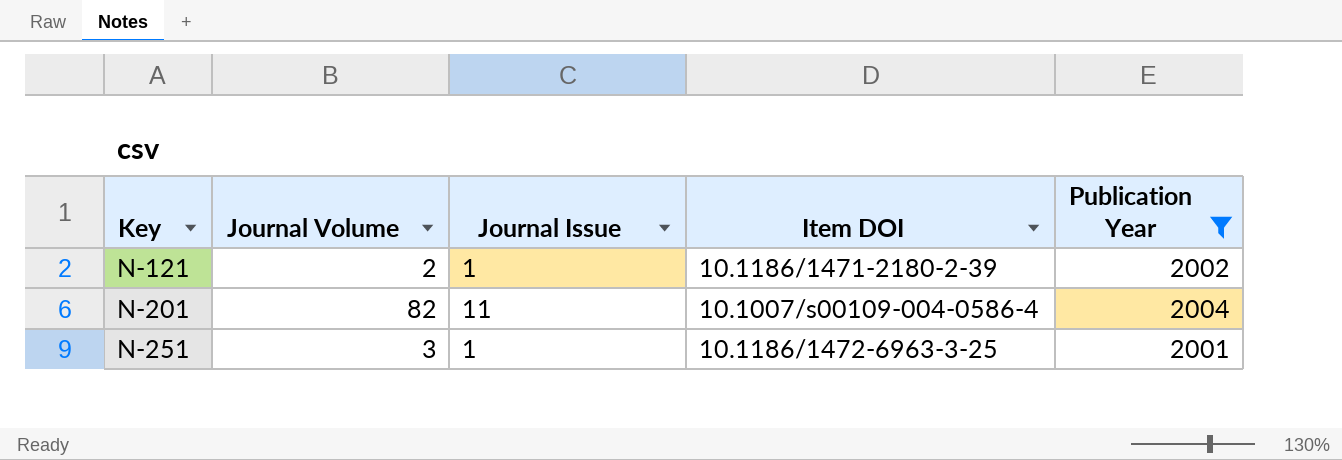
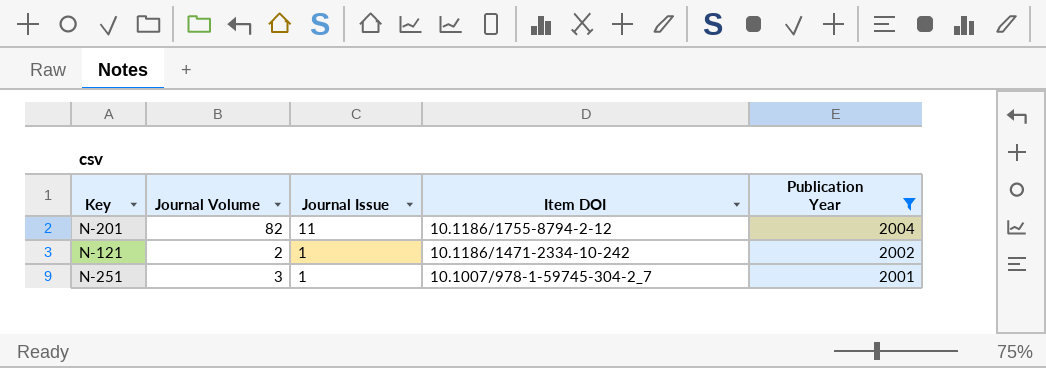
row order: Key ascending -> Journal Issue descending
N-201 | Item DOI: 10.1007/s00109-004-0586-4 -> 10.1186/1755-8794-2-12
N-121 | Item DOI: 10.1186/1471-2180-2-39 -> 10.1186/1471-2334-10-242
N-251 | Item DOI: 10.1186/1472-6963-3-25 -> 10.1007/978-1-59745-304-2_7

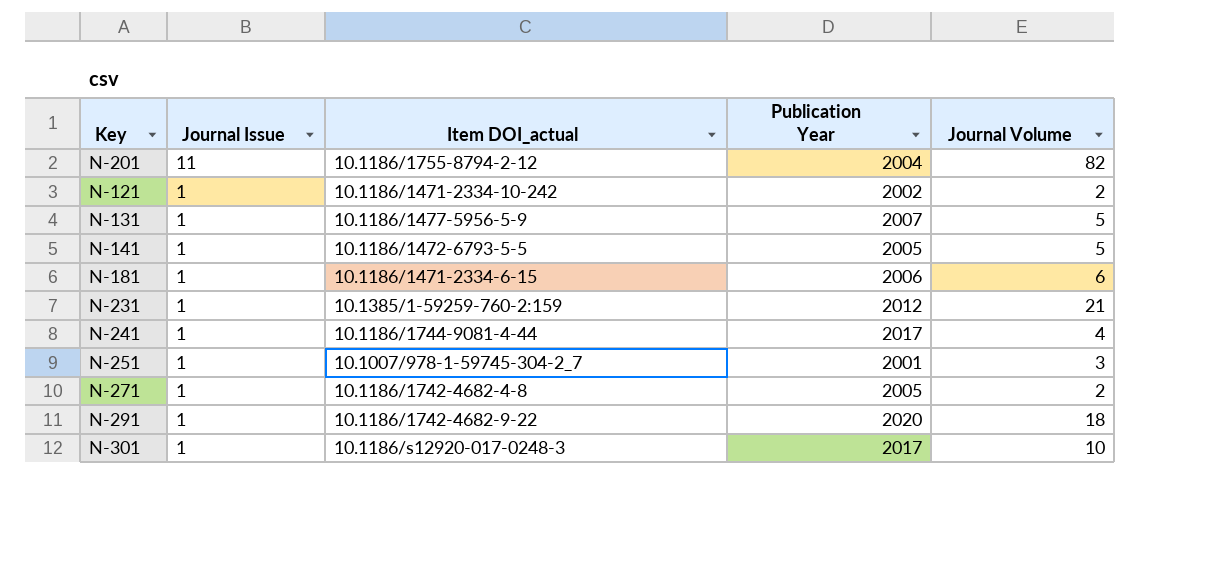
filter: Publication Year <= 2004 -> none
column name: Item DOI -> Item DOI_actual
column Journal Volume | position: 2 -> 5

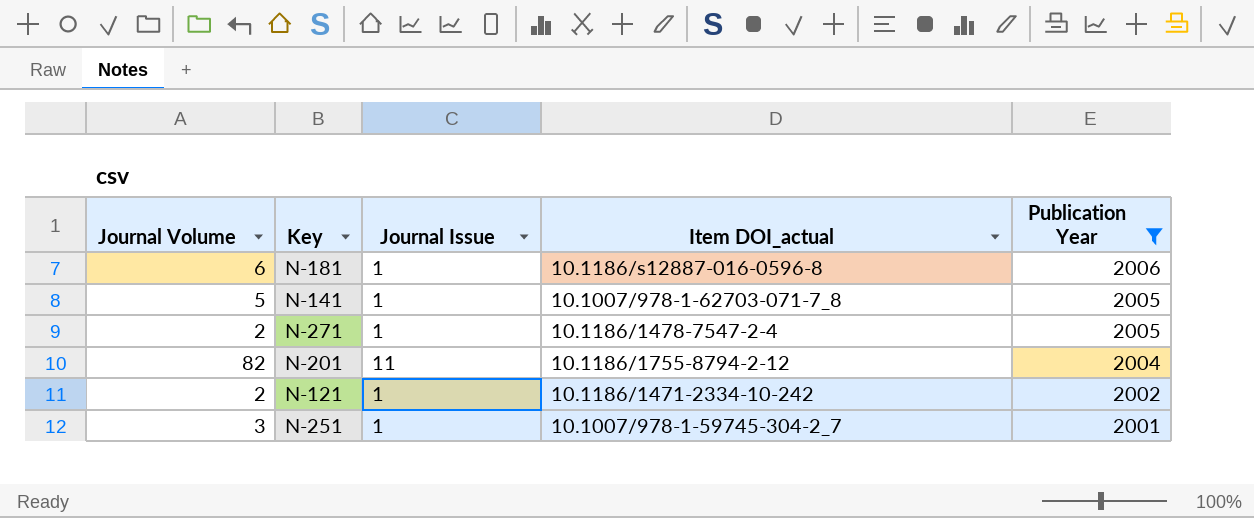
filter: none -> Publication Year <= 2006
row order: Journal Issue descending -> Publication Year descending
column Journal Volume | position: 5 -> 1
N-181 | Item DOI_actual: 10.1186/1471-2334-6-15 -> 10.1186/s12887-016-0596-8
N-141 | Item DOI_actual: 10.1186/1472-6793-5-5 -> 10.1007/978-1-62703-071-7_8
N-271 | Item DOI_actual: 10.1186/1742-4682-4-8 -> 10.1186/1478-7547-2-4

